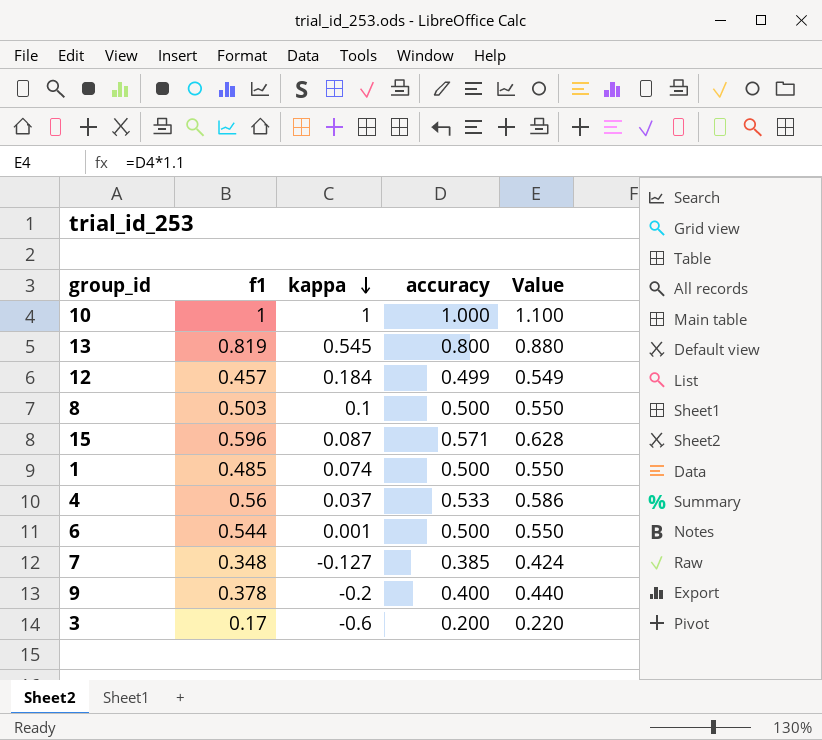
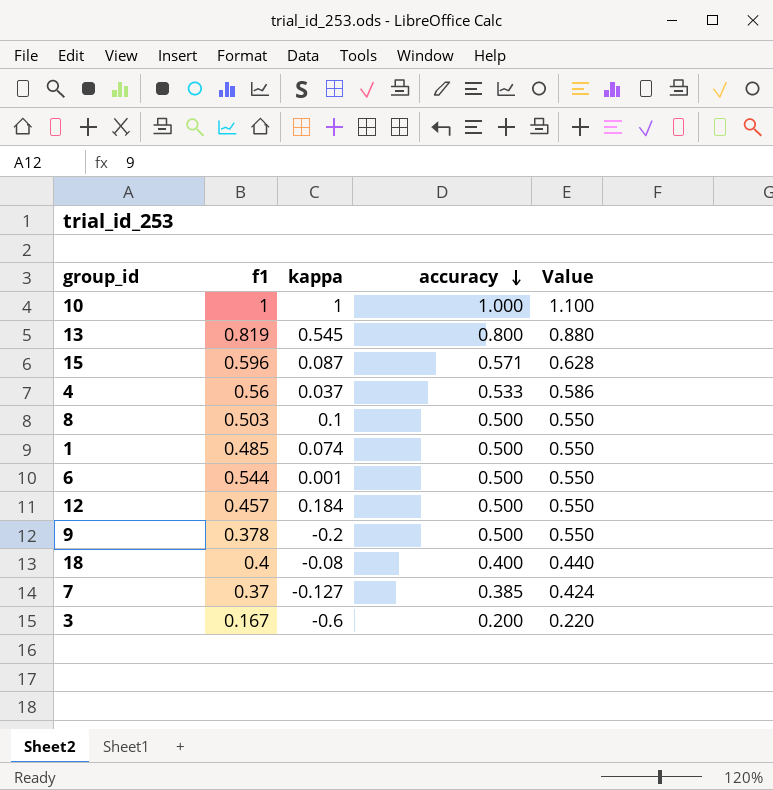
row order: kappa descending -> accuracy descending
12 | accuracy: 0.499 -> 0.500
12 | Value: 0.549 -> 0.550
9 | accuracy: 0.400 -> 0.500
9 | Value: 0.440 -> 0.550
row 18: none -> 0.4 | -0.08 | 0.400 | 0.440
7 | f1: 0.348 -> 0.37
3 | f1: 0.17 -> 0.167

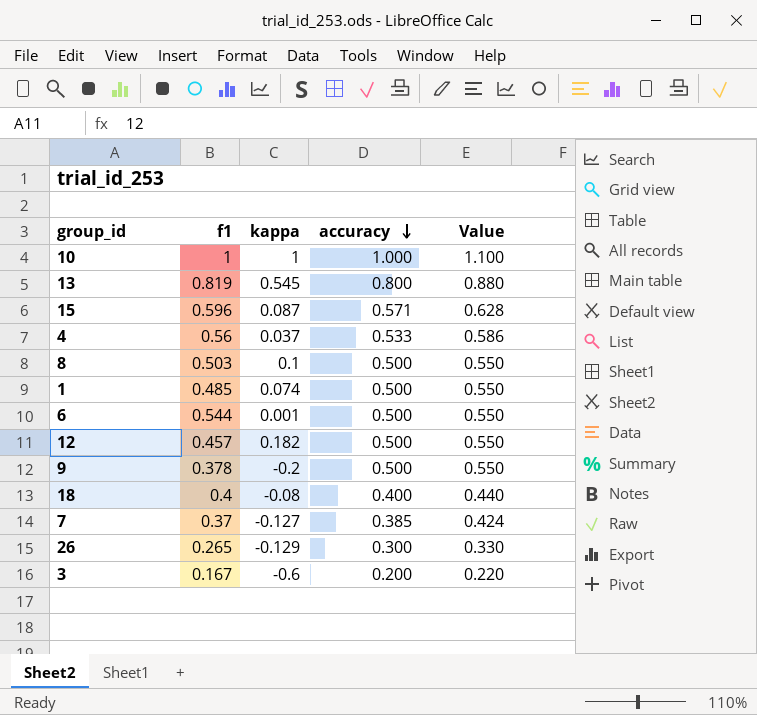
12 | kappa: 0.184 -> 0.182
row 26: none -> 0.265 | -0.129 | 0.300 | 0.330

